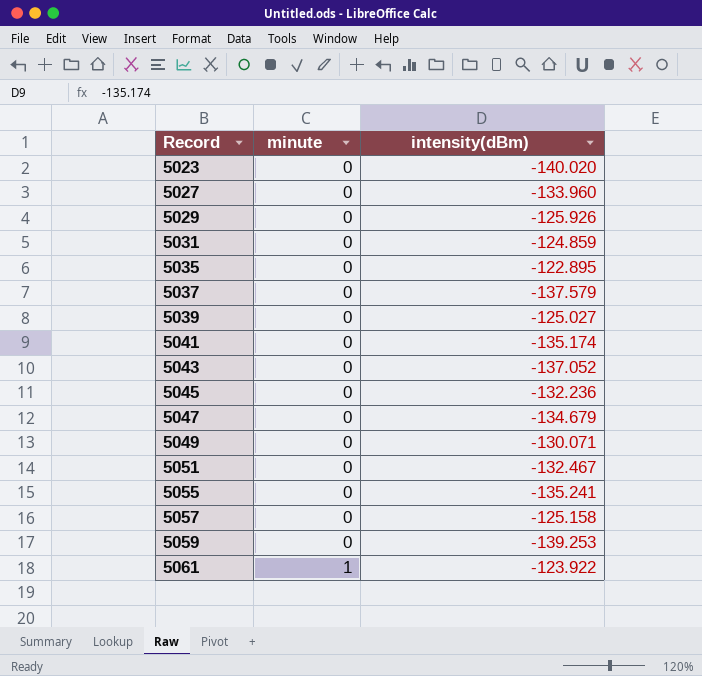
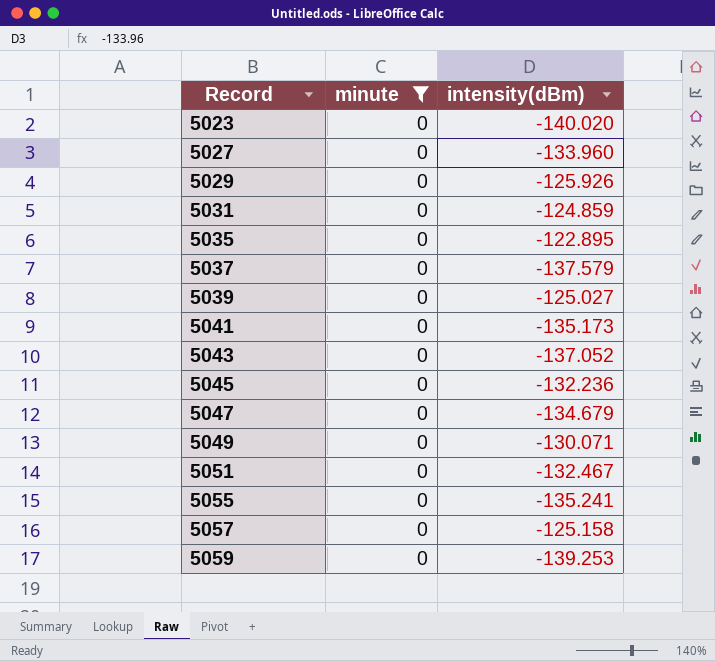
filter: none -> minute = 0
5041 | intensity(dBm): -135.174 -> -135.173

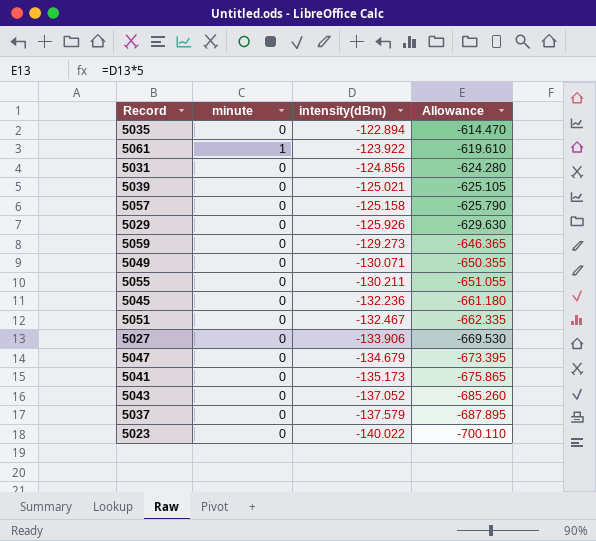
filter: minute = 0 -> none
row order: Record ascending -> intensity(dBm) descending
column Allowance | formula: none -> [intensity(dBm)] * 5
5035 | intensity(dBm): -122.895 -> -122.894
5031 | intensity(dBm): -124.859 -> -124.856
5039 | intensity(dBm): -125.027 -> -125.021
5059 | intensity(dBm): -139.253 -> -129.273
5055 | intensity(dBm): -135.241 -> -130.211
5027 | intensity(dBm): -133.960 -> -133.906
5023 | intensity(dBm): -140.020 -> -140.022

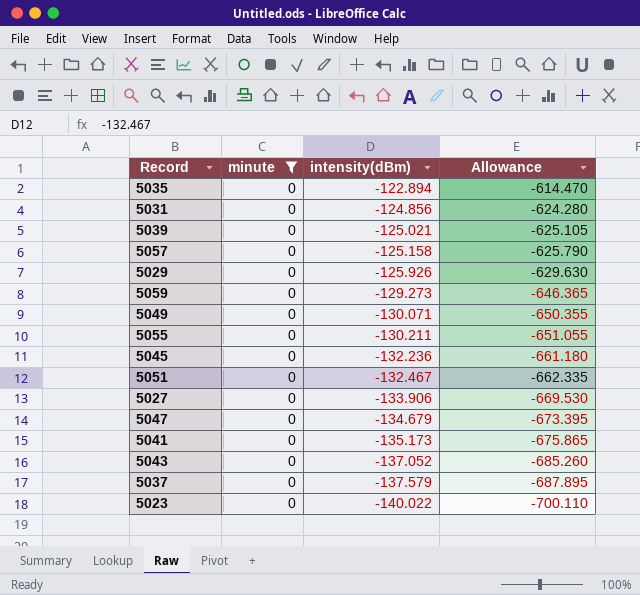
filter: none -> minute = 0

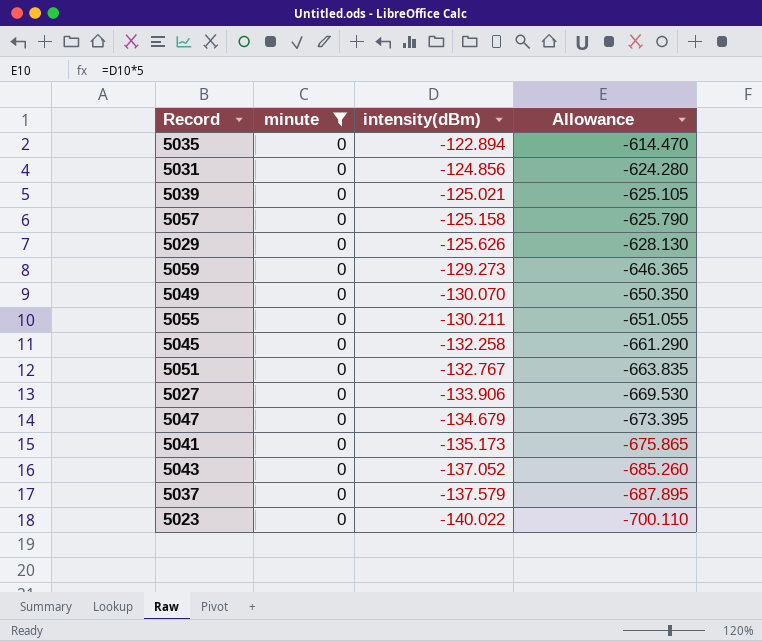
5029 | intensity(dBm): -125.926 -> -125.626
5029 | Allowance: -629.630 -> -628.130
5049 | intensity(dBm): -130.071 -> -130.070
5049 | Allowance: -650.355 -> -650.350
5045 | intensity(dBm): -132.236 -> -132.258
5045 | Allowance: -661.180 -> -661.290
5051 | intensity(dBm): -132.467 -> -132.767
5051 | Allowance: -662.335 -> -663.835

